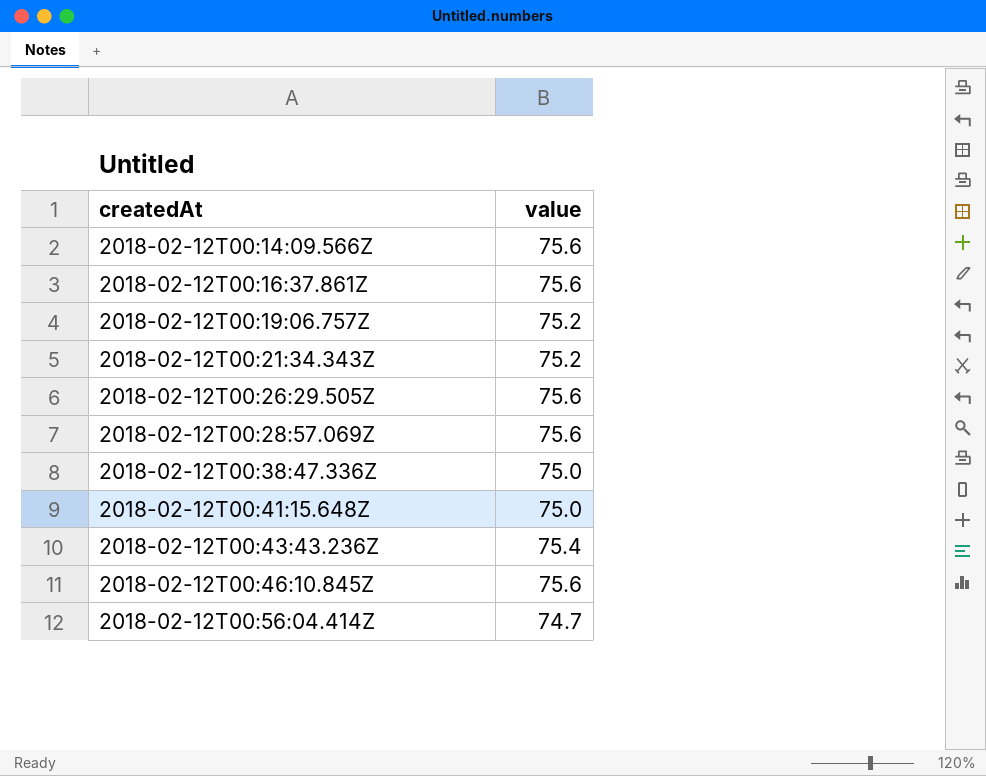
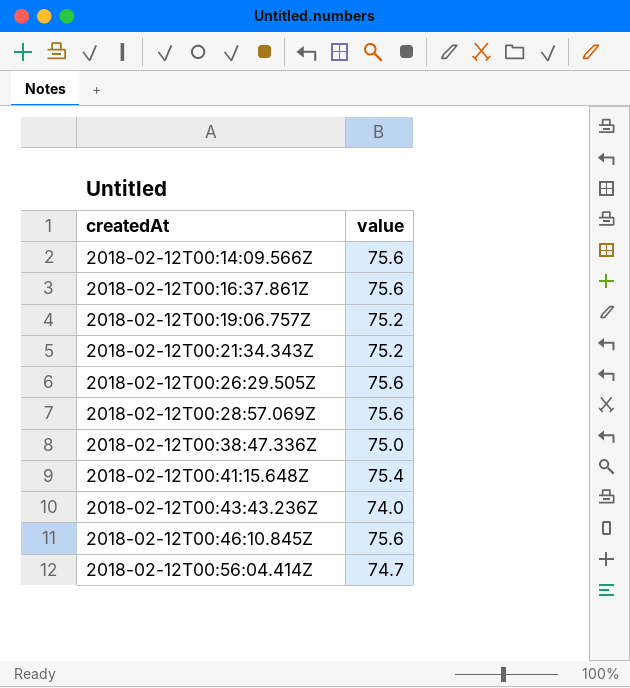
2018-02-12T00:41:15.648Z | value: 75.0 -> 75.4
2018-02-12T00:43:43.236Z | value: 75.4 -> 74.0

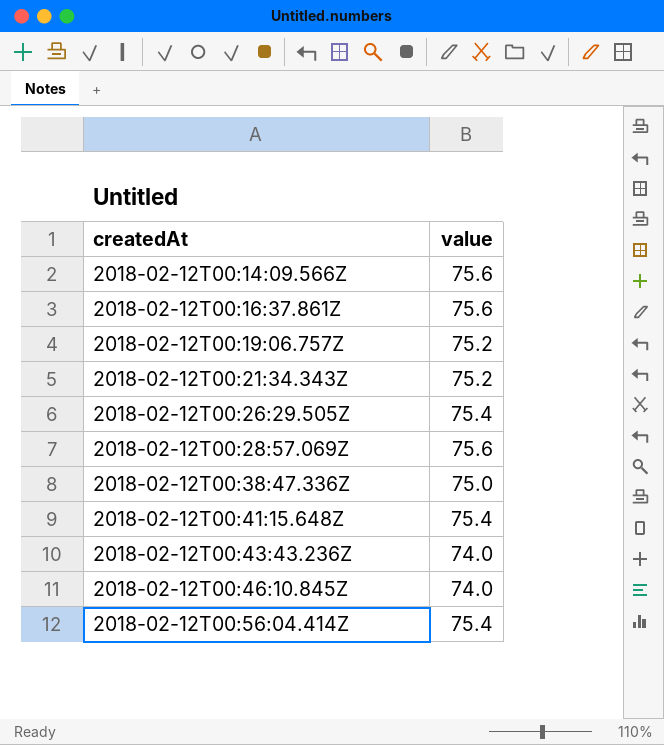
2018-02-12T00:26:29.505Z | value: 75.6 -> 75.4
2018-02-12T00:46:10.845Z | value: 75.6 -> 74.0
2018-02-12T00:56:04.414Z | value: 74.7 -> 75.4

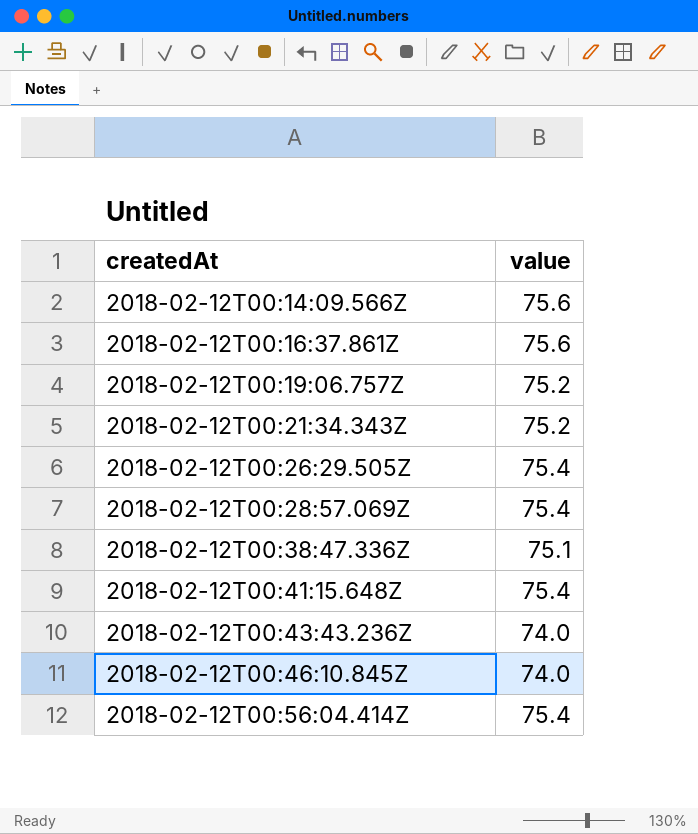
2018-02-12T00:28:57.069Z | value: 75.6 -> 75.4
2018-02-12T00:38:47.336Z | value: 75.0 -> 75.1

